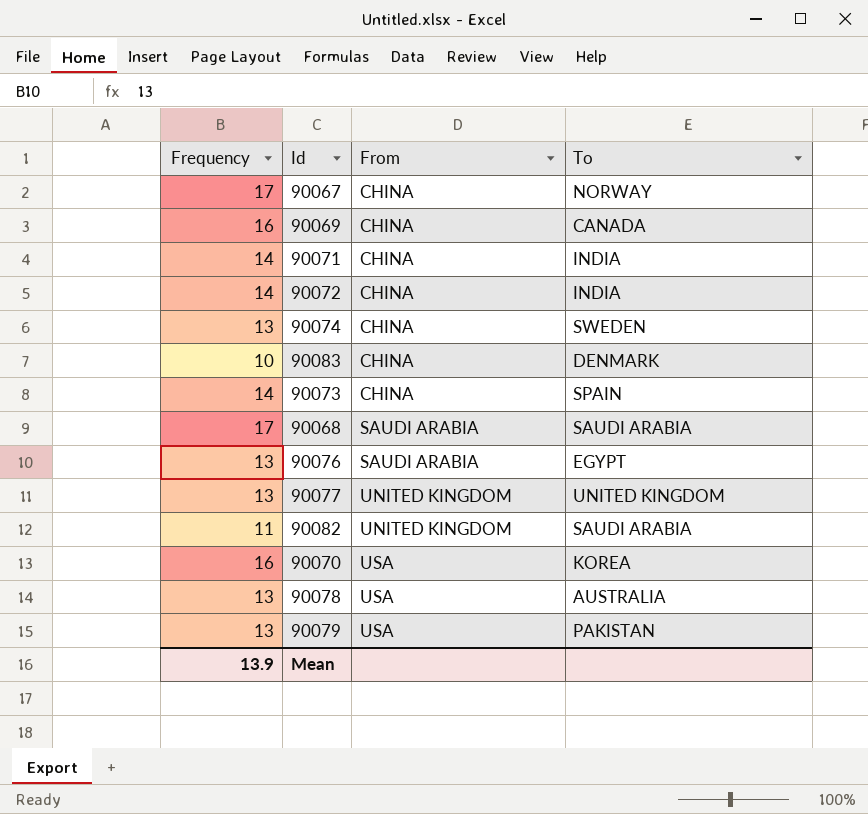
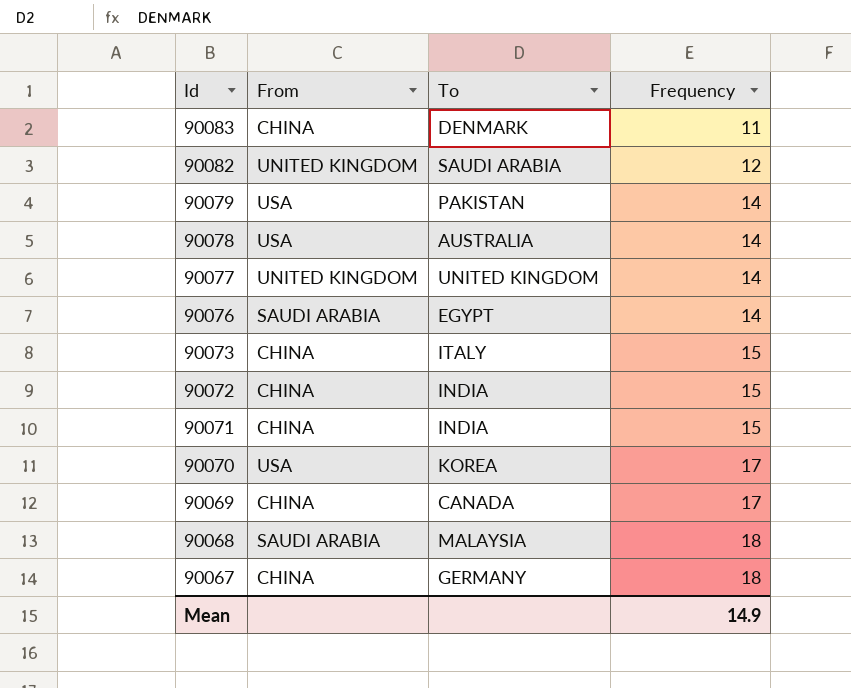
row order: From ascending -> Id descending
column Frequency | position: 1 -> 4
row 90074: 13 | CHINA | SWEDEN -> none
90083 | Frequency: 10 -> 11
90082 | Frequency: 11 -> 12
90079 | Frequency: 13 -> 14
90078 | Frequency: 13 -> 14
90077 | Frequency: 13 -> 14
90076 | Frequency: 13 -> 14
90073 | To: SPAIN -> ITALY
90073 | Frequency: 14 -> 15
90072 | Frequency: 14 -> 15
90071 | Frequency: 14 -> 15
90070 | Frequency: 16 -> 17
90069 | Frequency: 16 -> 17
90068 | To: SAUDI ARABIA -> MALAYSIA
90068 | Frequency: 17 -> 18
90067 | To: NORWAY -> GERMANY
90067 | Frequency: 17 -> 18
Mean | Frequency: 13.9 -> 14.9

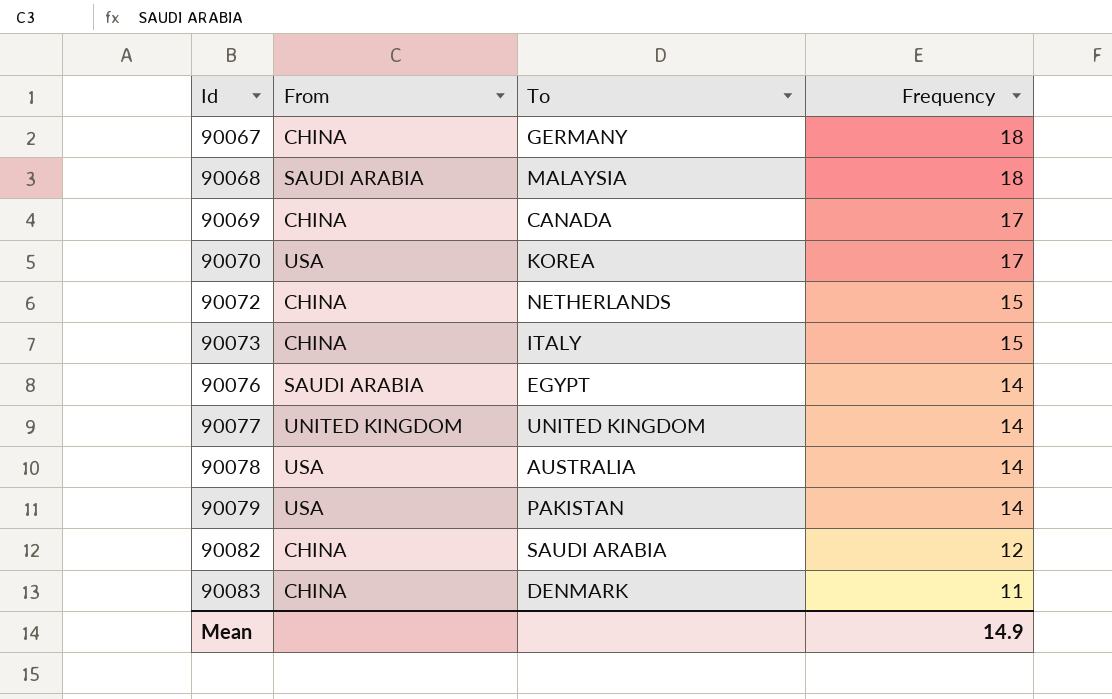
row order: Id descending -> Id ascending
row 90071: CHINA | INDIA | 15 -> none
90072 | To: INDIA -> NETHERLANDS
90082 | From: UNITED KINGDOM -> CHINA

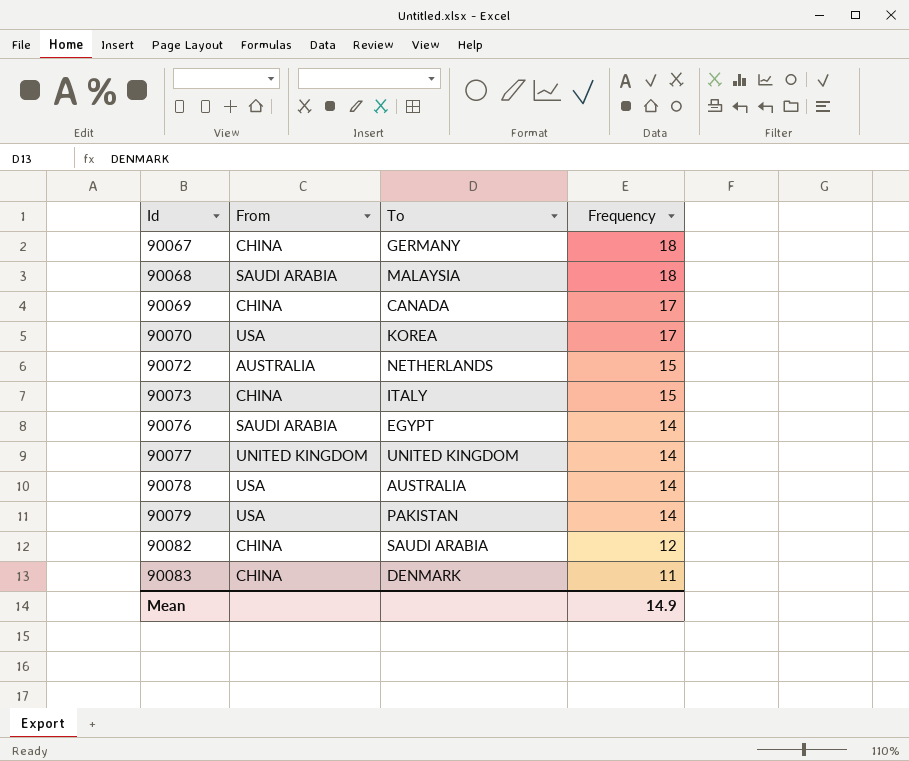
90072 | From: CHINA -> AUSTRALIA

